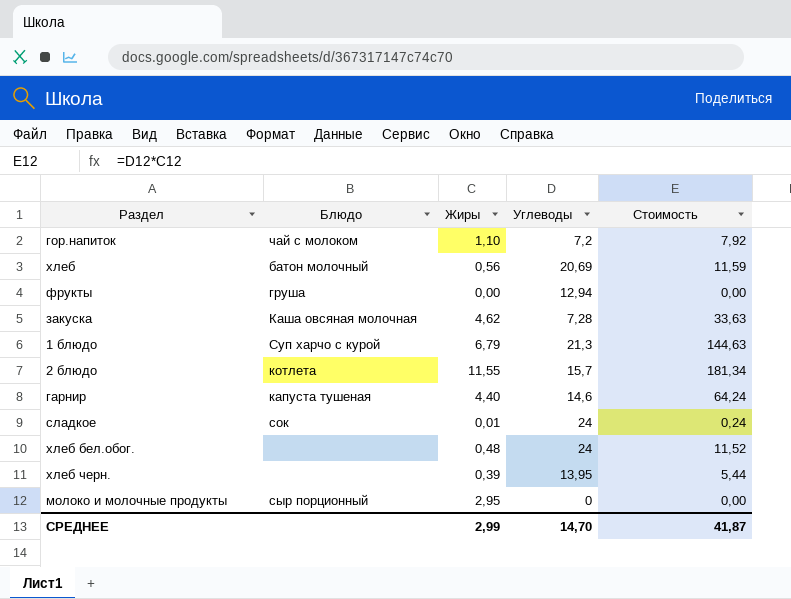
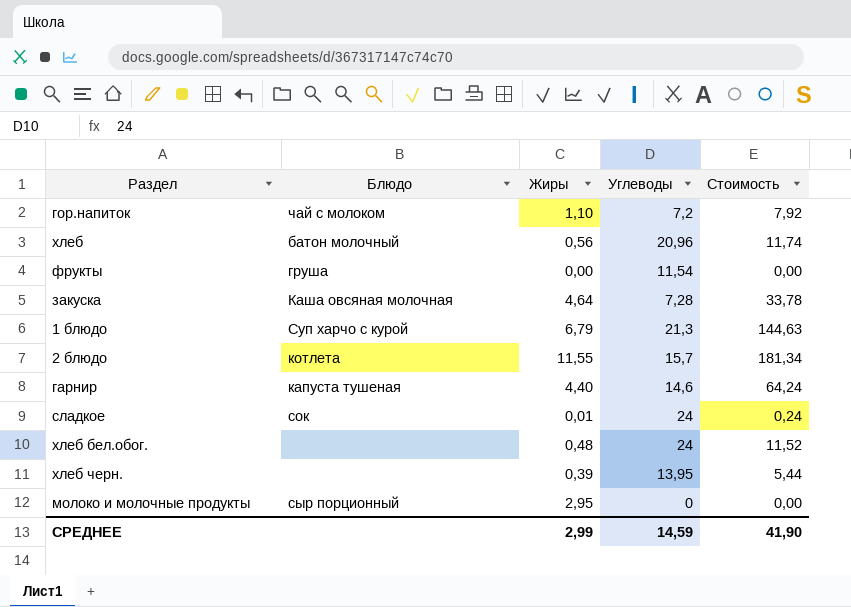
хлеб | Углеводы: 20,69 -> 20,96
хлеб | Стоимость: 11,59 -> 11,74
фрукты | Углеводы: 12,94 -> 11,54
закуска | Жиры: 4,62 -> 4,64
закуска | Стоимость: 33,63 -> 33,78
СРЕДНЕЕ | Углеводы: 14,70 -> 14,59
СРЕДНЕЕ | Стоимость: 41,87 -> 41,90

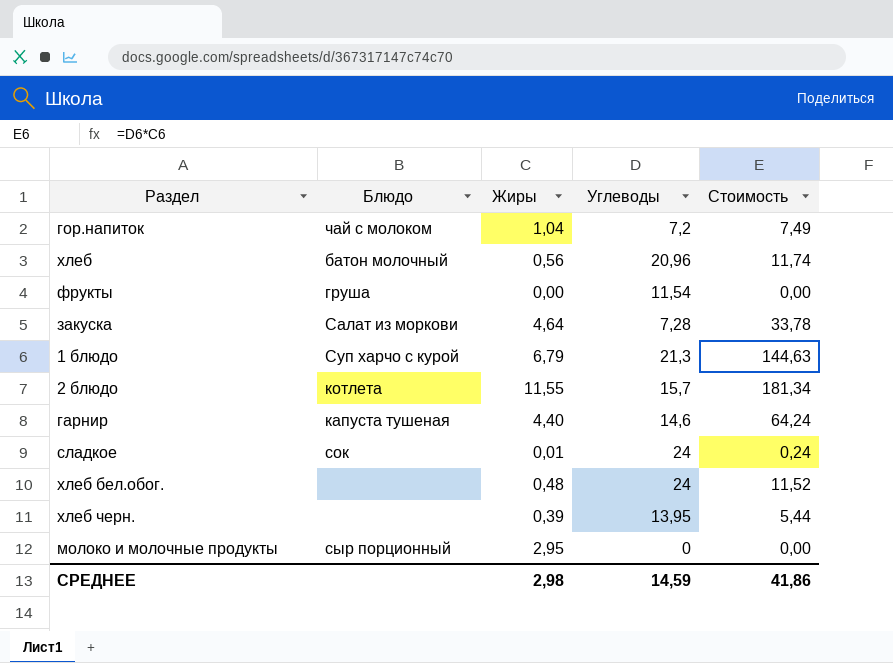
гор.напиток | Жиры: 1,10 -> 1,04
гор.напиток | Стоимость: 7,92 -> 7,49
закуска | Блюдо: Каша овсяная молочная -> Салат из моркови
СРЕДНЕЕ | Жиры: 2,99 -> 2,98
СРЕДНЕЕ | Стоимость: 41,90 -> 41,86

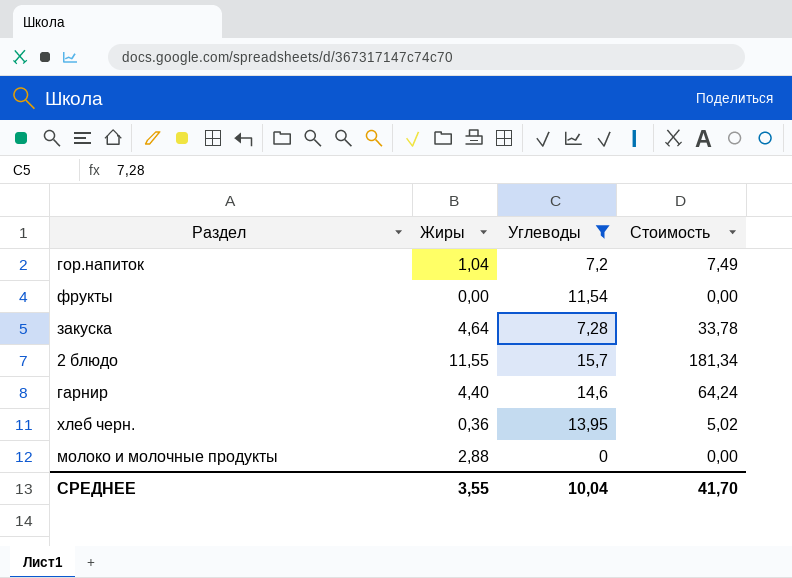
filter: none -> Углеводы <= 15,7
column Блюдо | position: 2 -> none
хлеб черн. | Жиры: 0,39 -> 0,36
хлеб черн. | Стоимость: 5,44 -> 5,02
молоко и молочные продукты | Жиры: 2,95 -> 2,88
СРЕДНЕЕ | Жиры: 2,98 -> 3,55
СРЕДНЕЕ | Углеводы: 14,59 -> 10,04
СРЕДНЕЕ | Стоимость: 41,86 -> 41,70

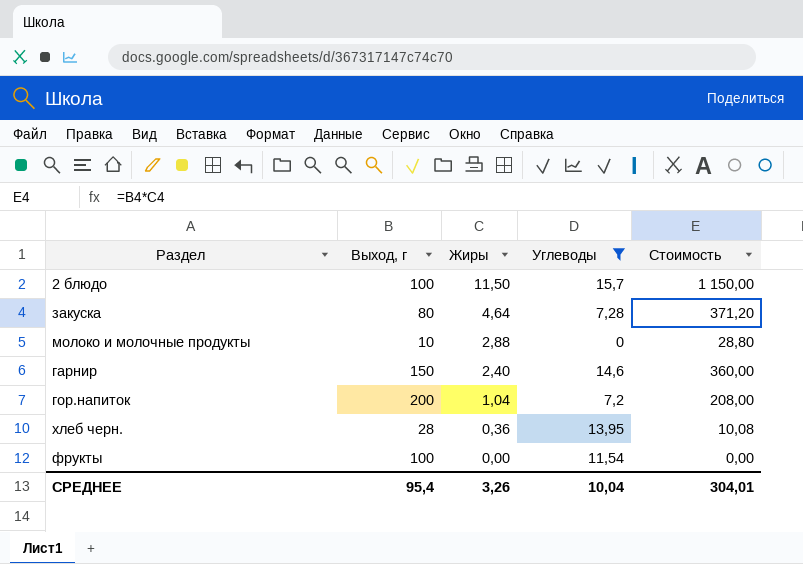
row order: none -> Жиры descending
column Выход, г | position: none -> 2
column Стоимость | formula: [Жиры] * [Углеводы] -> [Выход, г] * [Жиры]
2 блюдо | Жиры: 11,55 -> 11,50
гарнир | Жиры: 4,40 -> 2,40
СРЕДНЕЕ | Жиры: 3,55 -> 3,26
СРЕДНЕЕ | Стоимость: 41,70 -> 304,01

